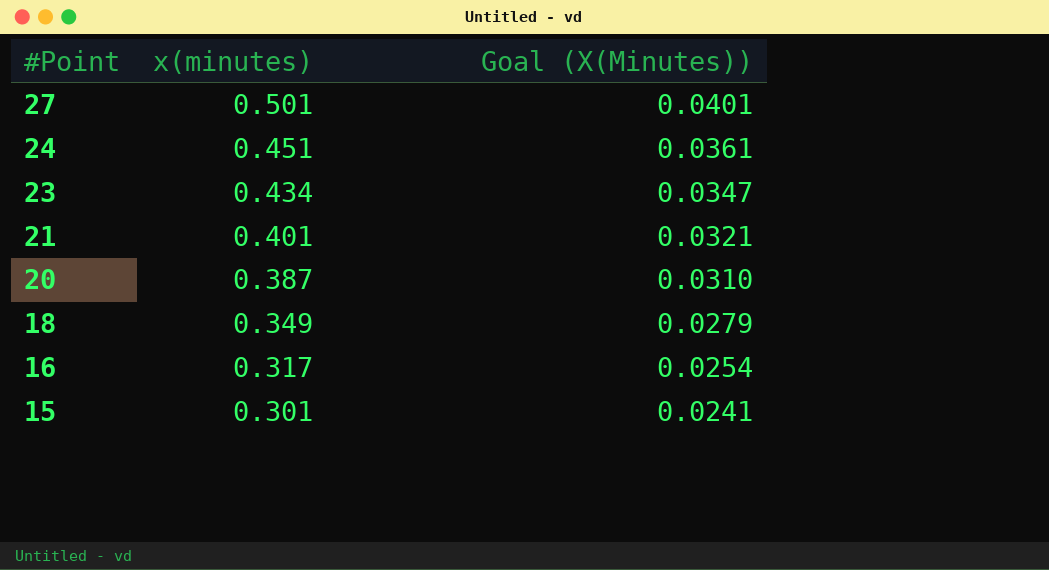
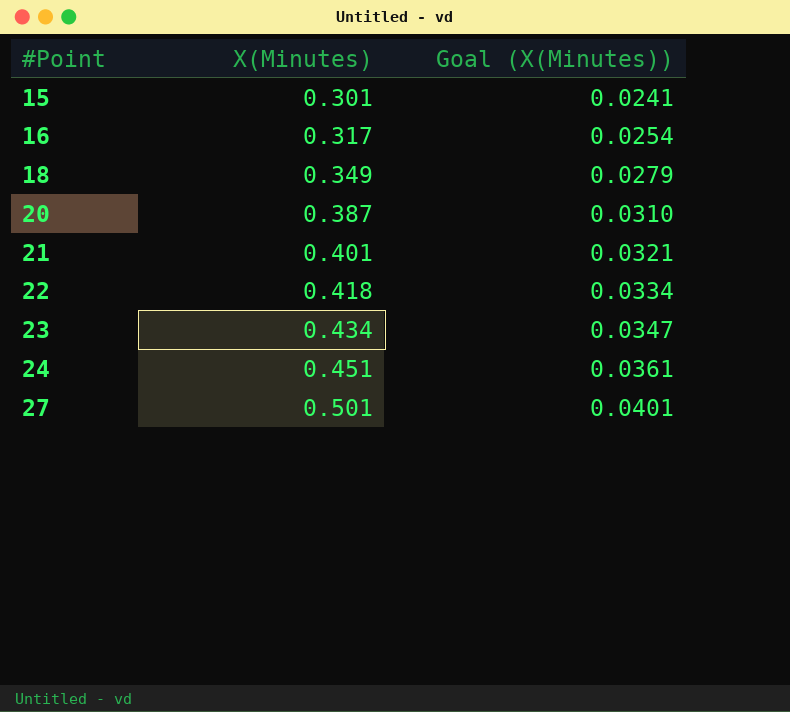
row order: #Point descending -> #Point ascending
column name: x(minutes) -> X(Minutes)
row 22: none -> 0.418 | 0.0334

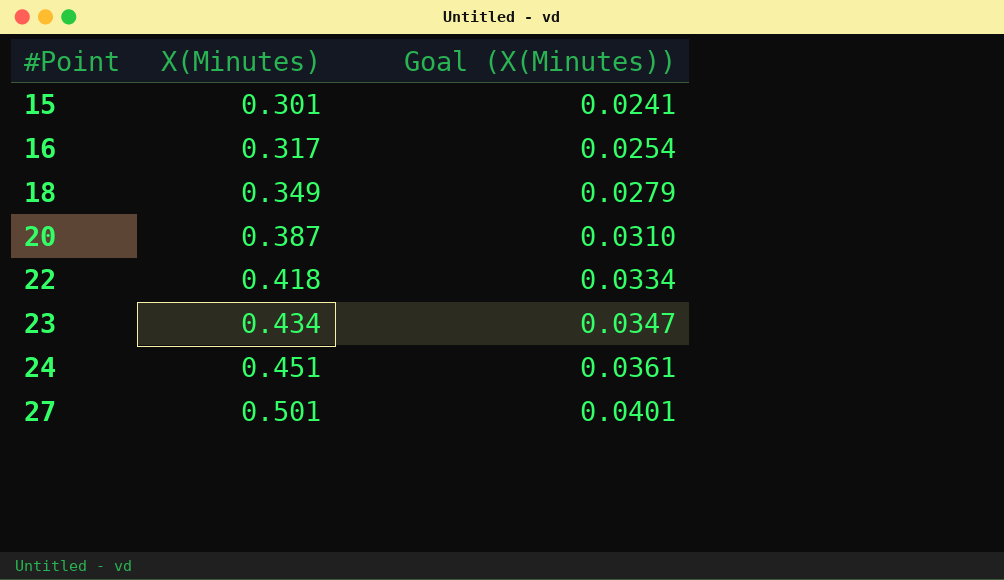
row 21: 0.401 | 0.0321 -> none

